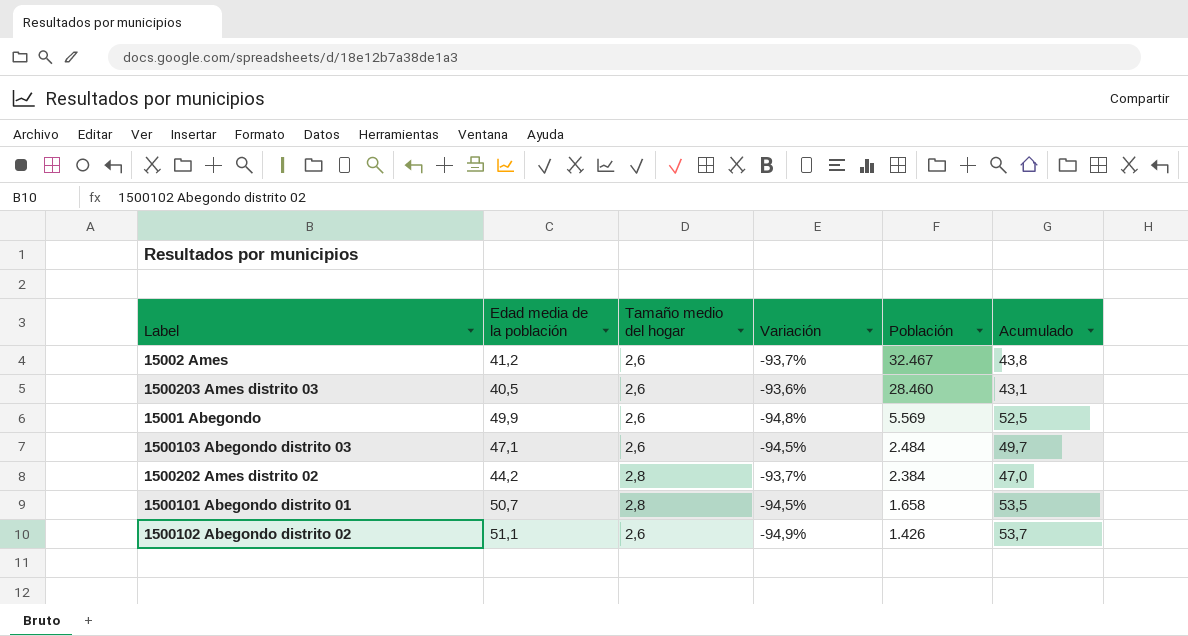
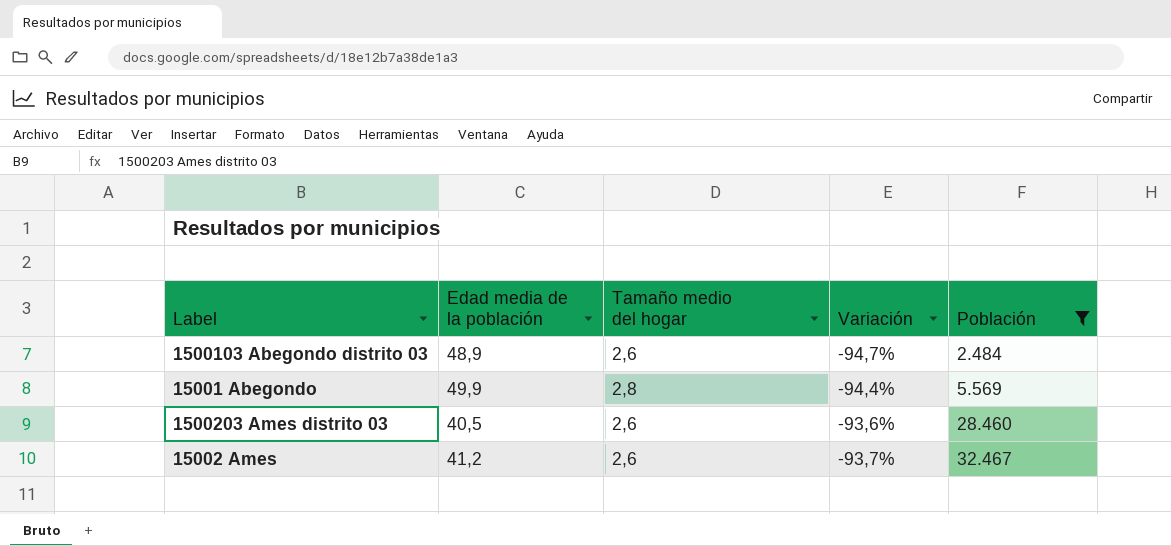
filter: none -> Población >= 2.484
row order: Población descending -> Población ascending
column Acumulado | formula: [Edad media de la población] + [Tamaño medio del hogar] -> none
1500103 Abegondo distrito 03 | Edad media de la población: 47,1 -> 48,9
1500103 Abegondo distrito 03 | Variación: -94,5% -> -94,7%
15001 Abegondo | Tamaño medio del hogar: 2,6 -> 2,8
15001 Abegondo | Variación: -94,8% -> -94,4%

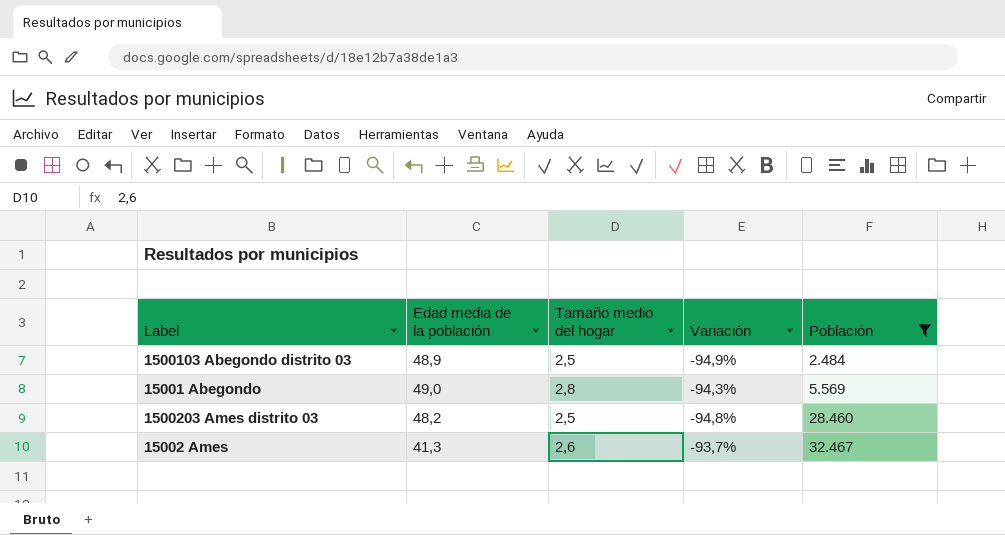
1500103 Abegondo distrito 03 | Tamaño medio del hogar: 2,6 -> 2,5
1500103 Abegondo distrito 03 | Variación: -94,7% -> -94,9%
15001 Abegondo | Edad media de la población: 49,9 -> 49,0
15001 Abegondo | Variación: -94,4% -> -94,3%
1500203 Ames distrito 03 | Edad media de la población: 40,5 -> 48,2
1500203 Ames distrito 03 | Tamaño medio del hogar: 2,6 -> 2,5
1500203 Ames distrito 03 | Variación: -93,6% -> -94,8%
15002 Ames | Edad media de la población: 41,2 -> 41,3

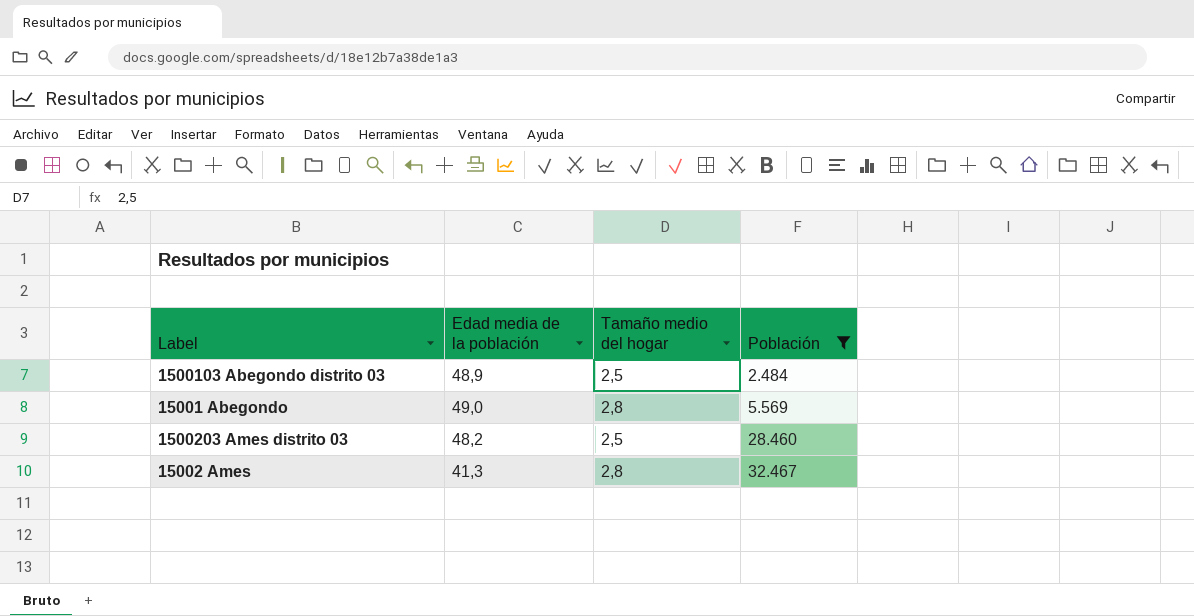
column Variación | formula: ([Tamaño medio del hogar] - [Edad media de la población]) / [Edad media de la población] -> none
15002 Ames | Tamaño medio del hogar: 2,6 -> 2,8

